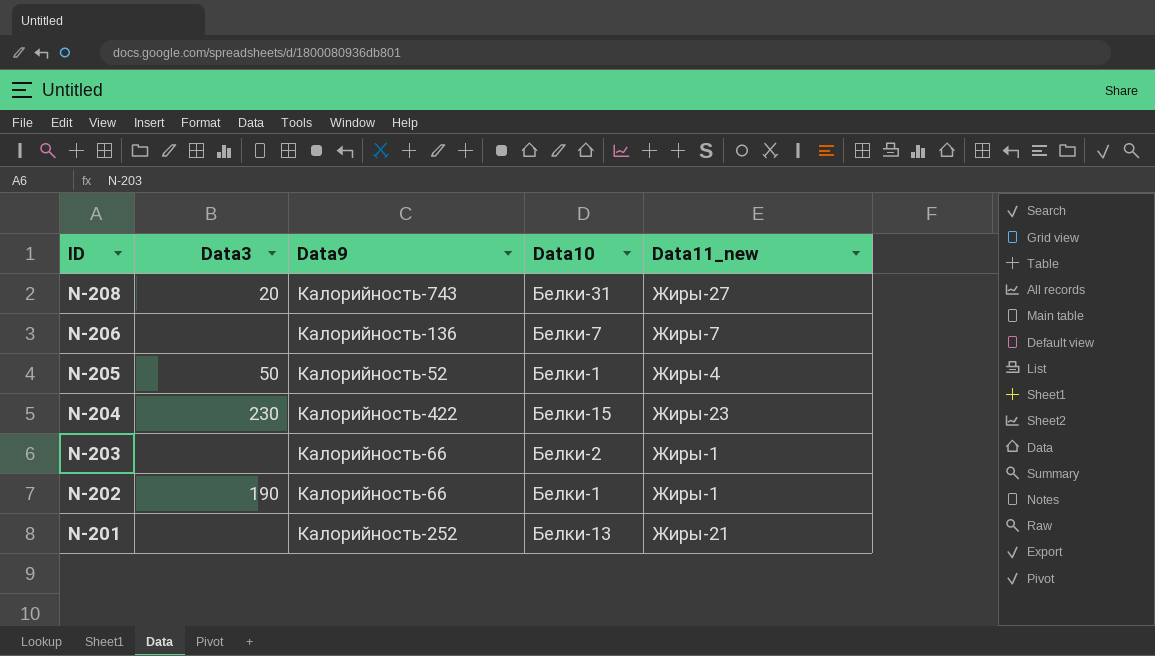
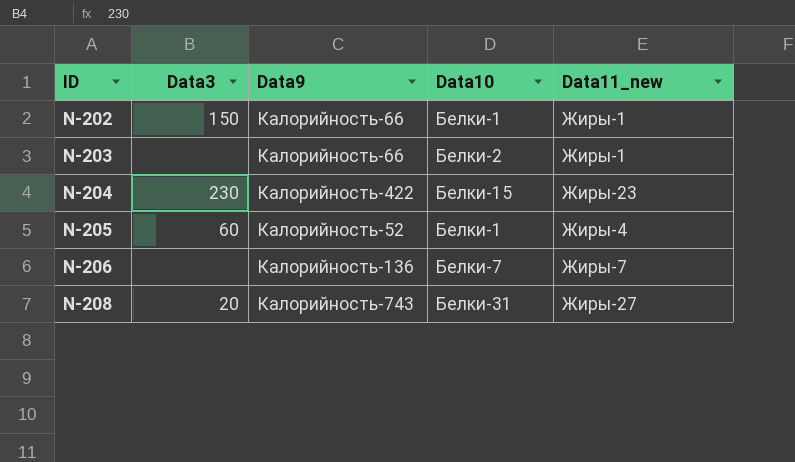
row order: ID descending -> ID ascending
row N-201: none | Калорийность-252 | Белки-13 | Жиры-21 -> none
N-202 | Data3: 190 -> 150
N-205 | Data3: 50 -> 60

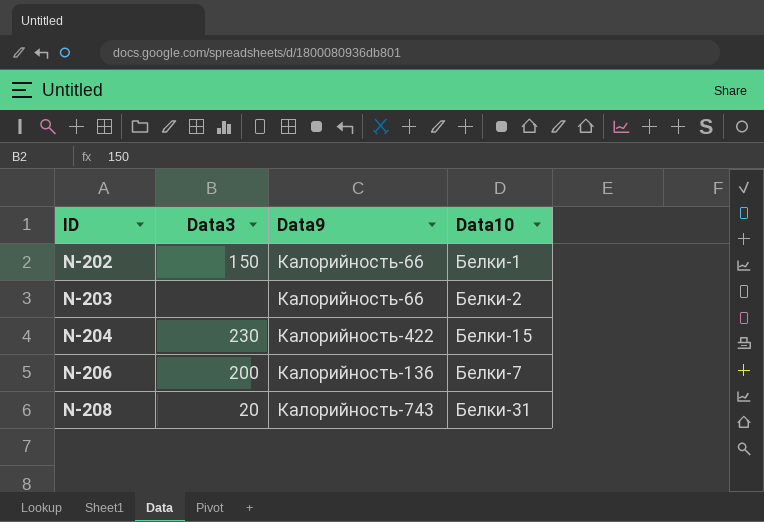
column Data11_new | position: 5 -> none
row N-205: 60 | Калорийность-52 | Белки-1 | Жиры-4 -> none
N-206 | Data3: none -> 200

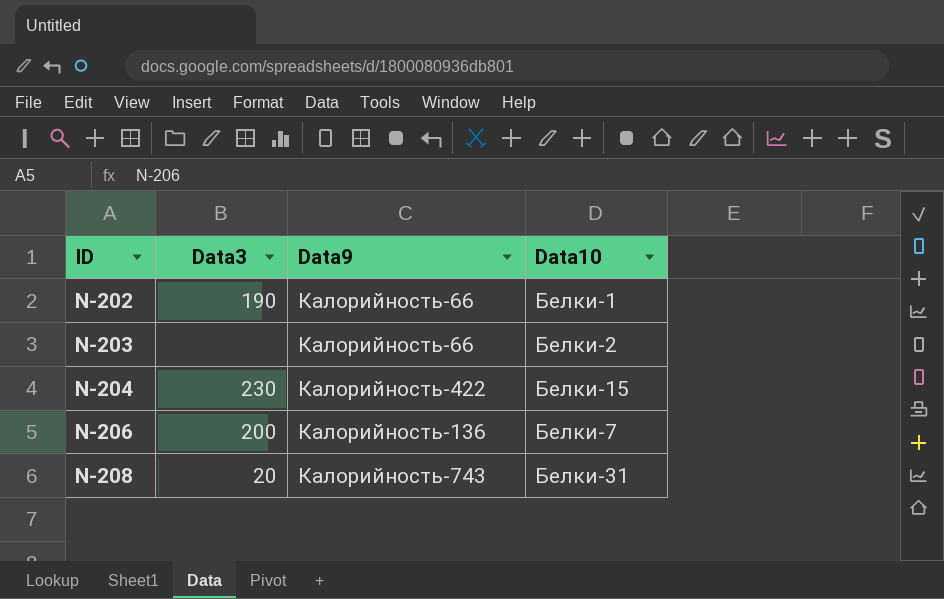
N-202 | Data3: 150 -> 190

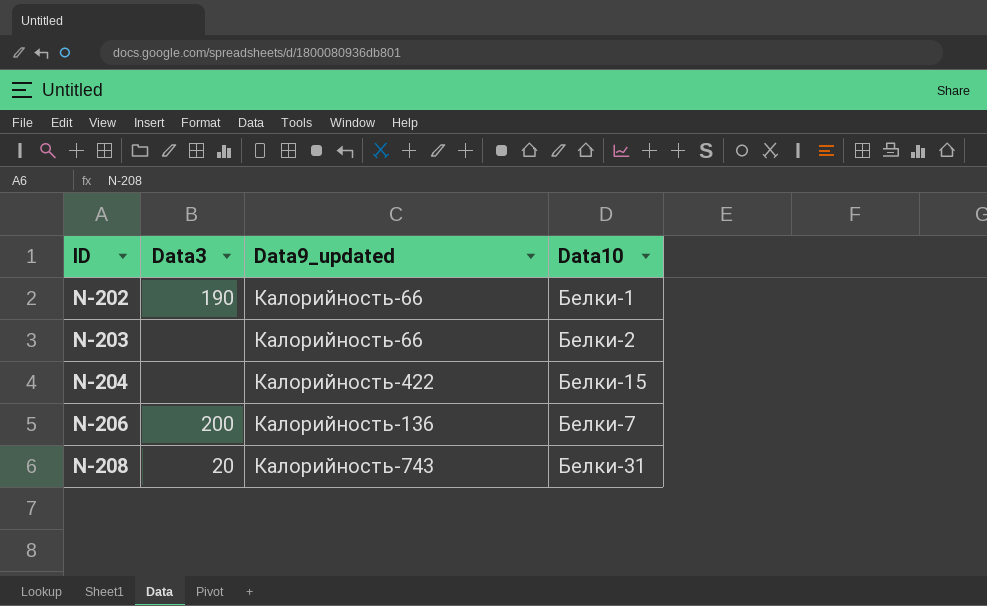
column name: Data9 -> Data9_updated
N-204 | Data3: 230 -> none

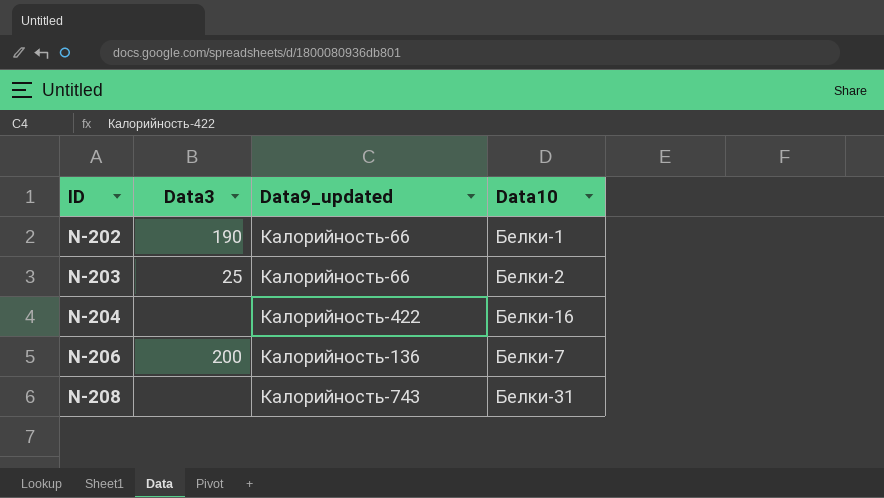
N-203 | Data3: none -> 25
N-204 | Data10: Белки-15 -> Белки-16
N-208 | Data3: 20 -> none

